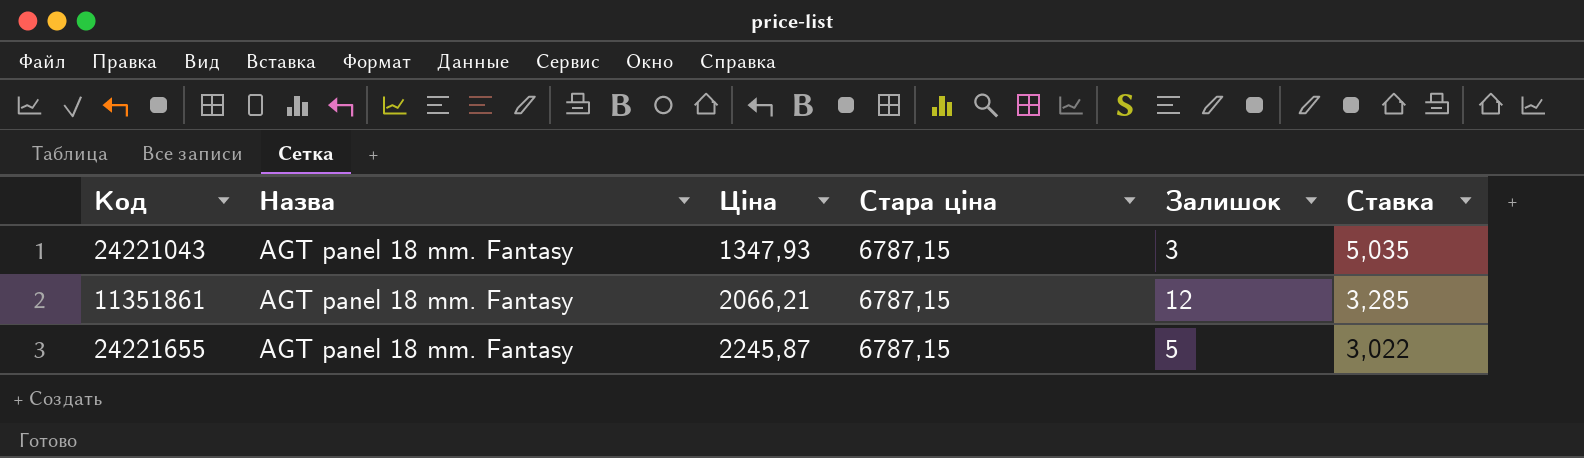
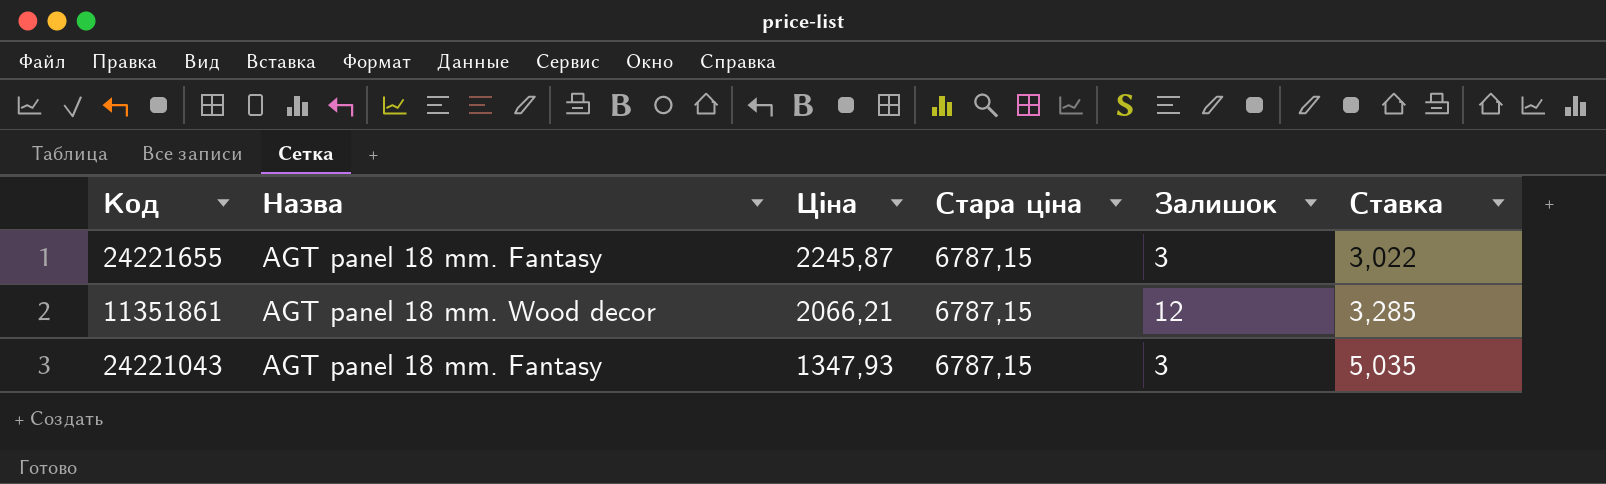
row order: Ціна ascending -> Ціна descending
24221655 | Залишок: 5 -> 3
11351861 | Назва: AGT panel 18 mm. Fantasy -> AGT panel 18 mm. Wood decor

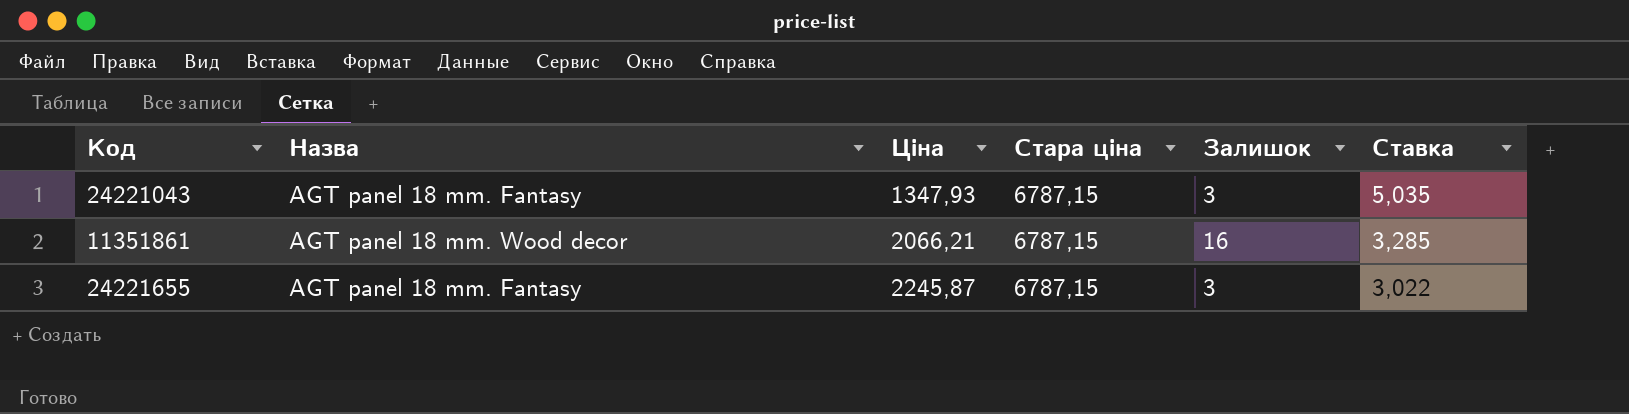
row order: Ціна descending -> Ціна ascending
11351861 | Залишок: 12 -> 16

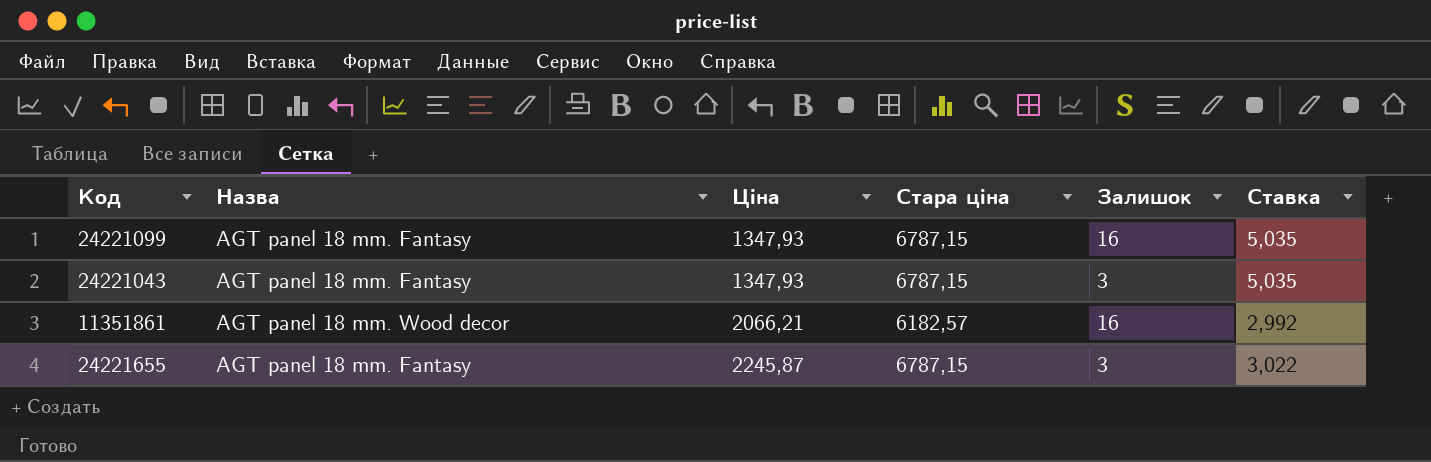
row 24221099: none -> AGT panel 18 mm. Fantasy | 1347,93 | 6787,15 | 16 | 5,035
11351861 | Стара ціна: 6787,15 -> 6182,57
11351861 | Ставка: 3,285 -> 2,992

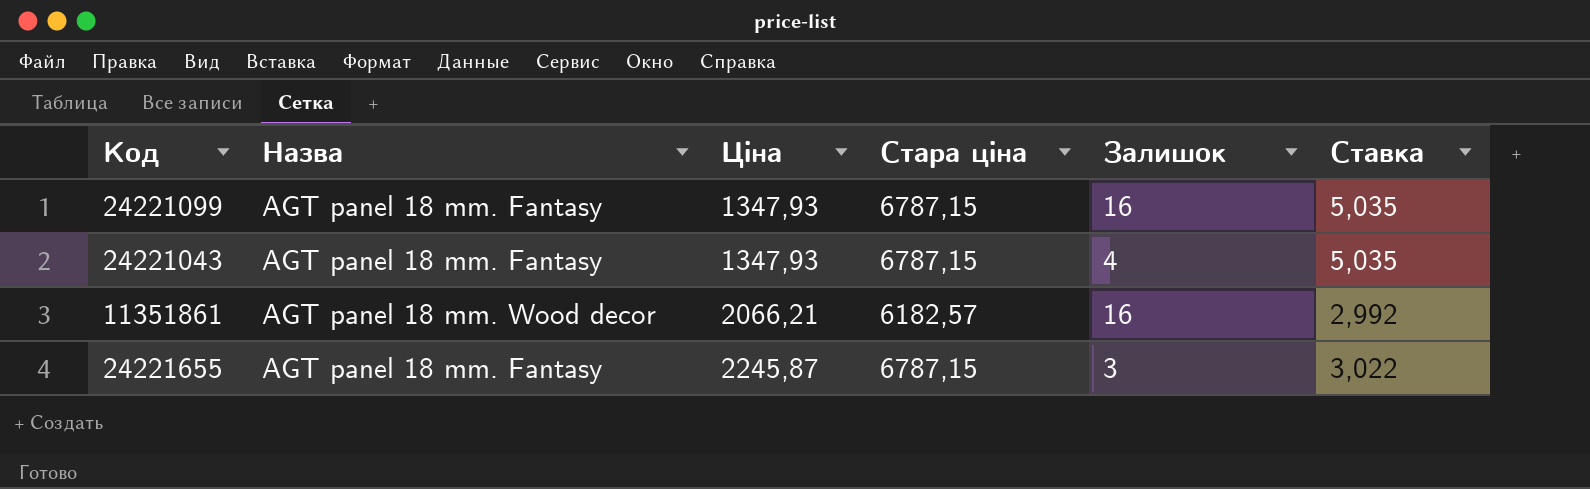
24221043 | Залишок: 3 -> 4

